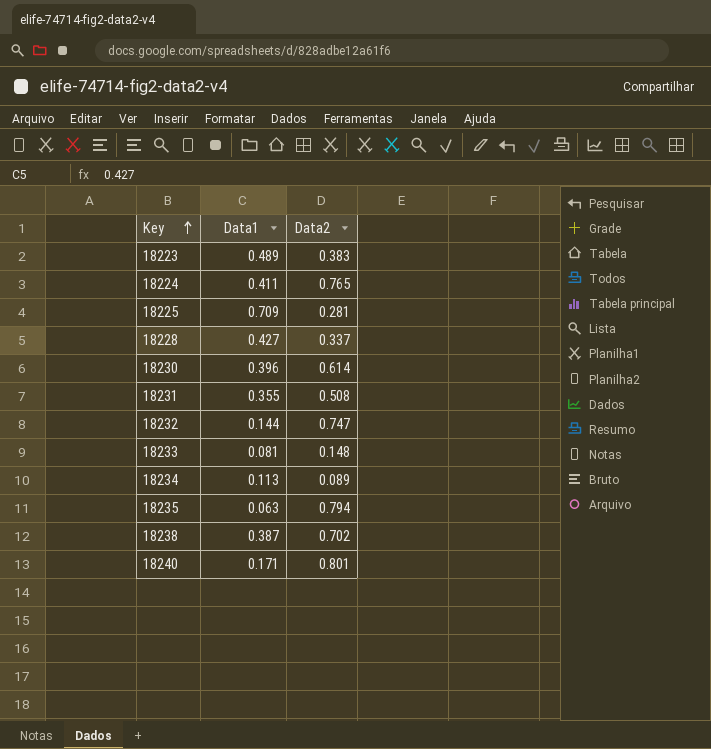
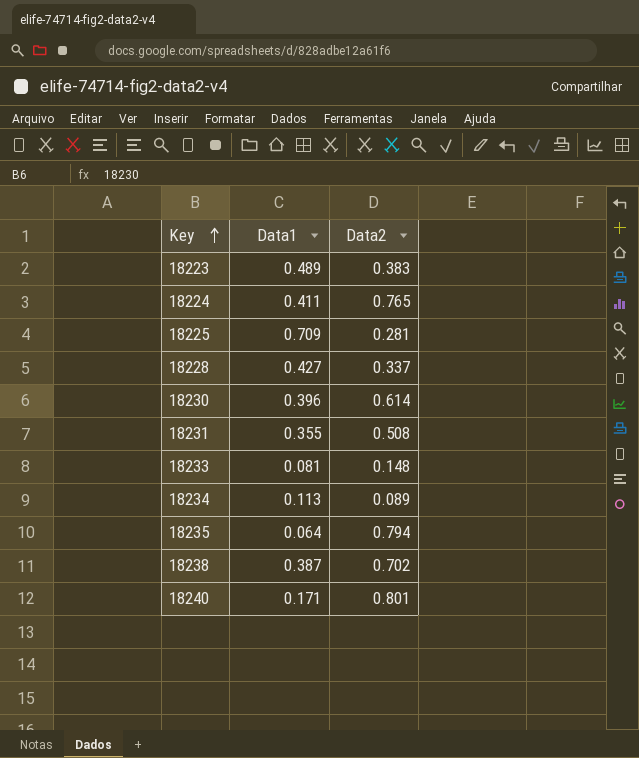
row 18232: 0.144 | 0.747 -> none
18235 | Data1: 0.063 -> 0.064

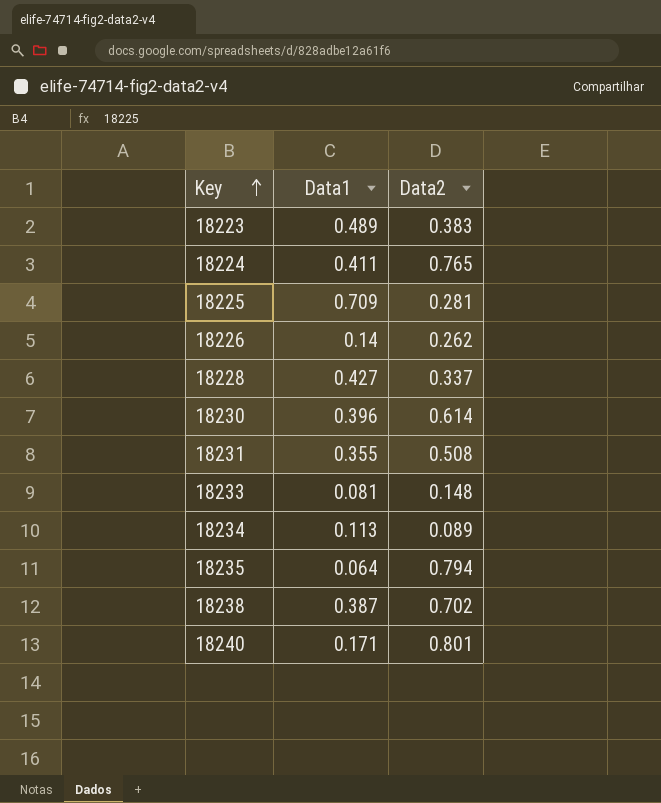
row 18226: none -> 0.14 | 0.262

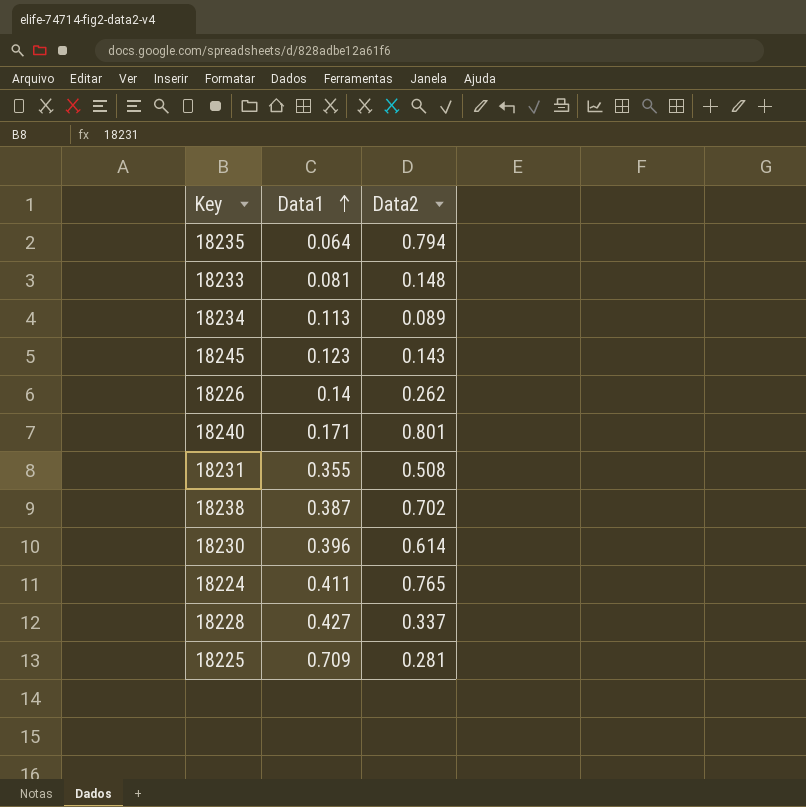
row order: Key ascending -> Data1 ascending
row 18223: 0.489 | 0.383 -> none
row 18245: none -> 0.123 | 0.143

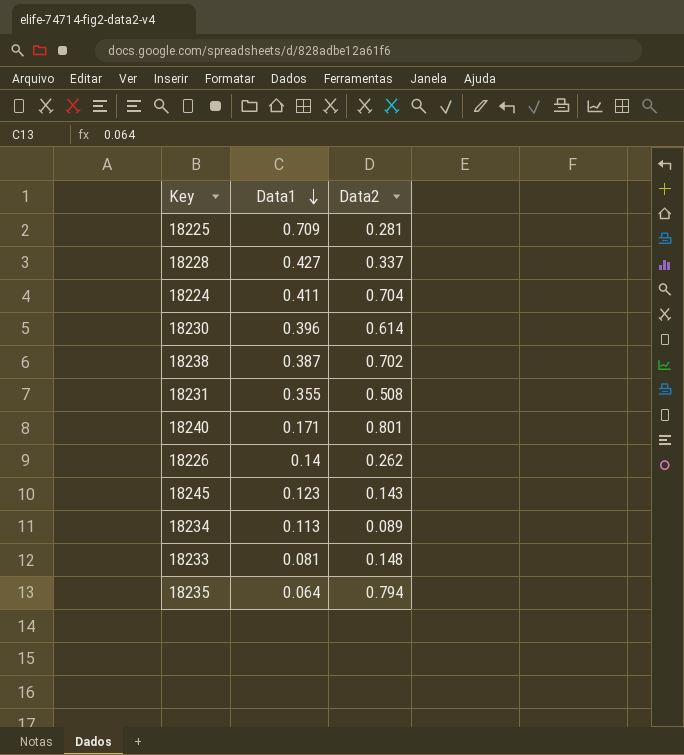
row order: Data1 ascending -> Data1 descending
18224 | Data2: 0.765 -> 0.704

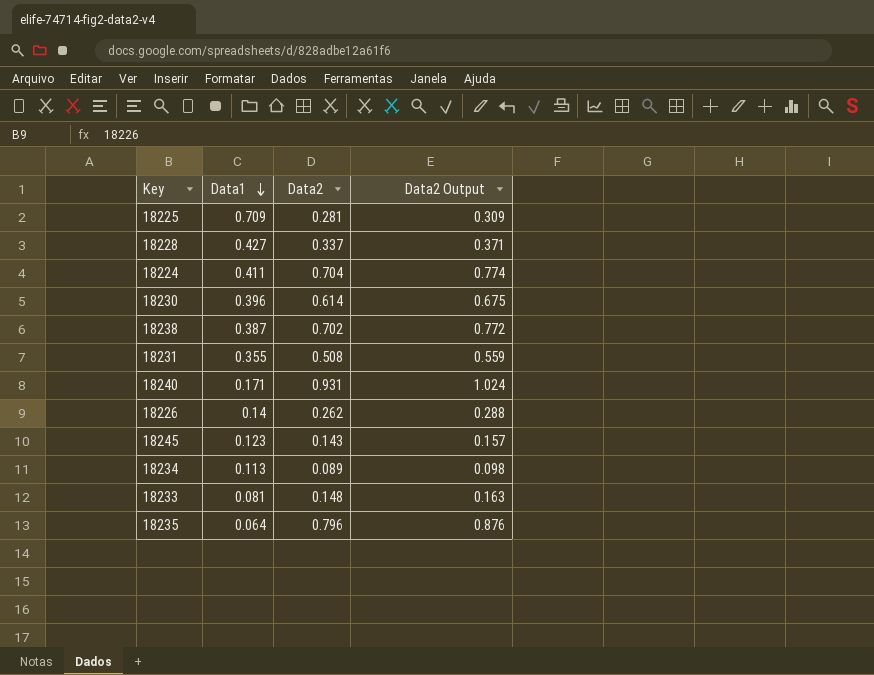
column Data2 Output | formula: none -> [Data2] * 1.1
18240 | Data2: 0.801 -> 0.931
18235 | Data2: 0.794 -> 0.796

